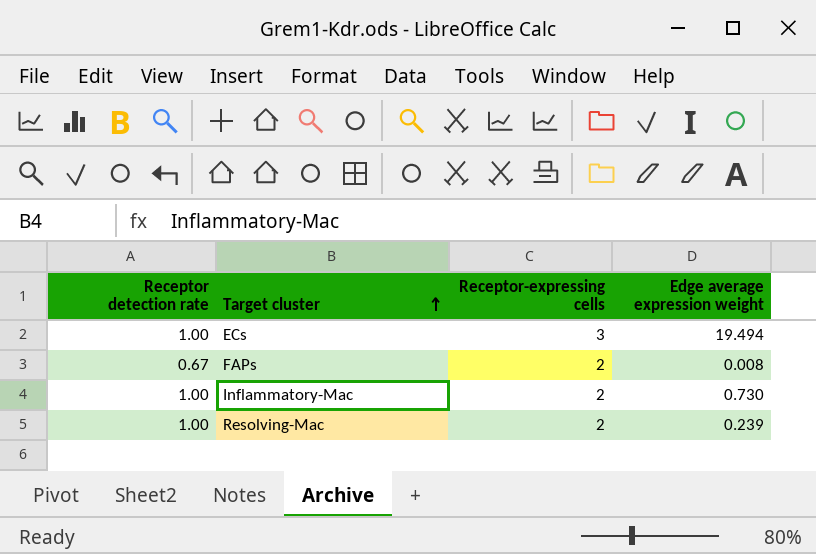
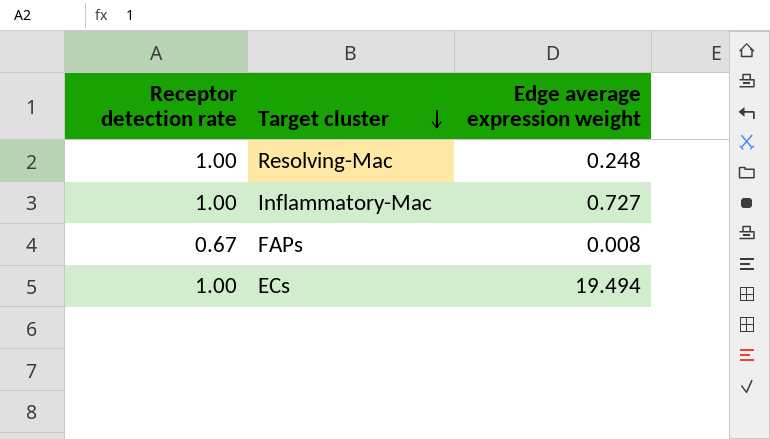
row order: Target cluster ascending -> Target cluster descending
column Receptor-expressing cells | position: 3 -> none
Resolving-Mac | Edge average expression weight: 0.239 -> 0.248
Inflammatory-Mac | Edge average expression weight: 0.730 -> 0.727

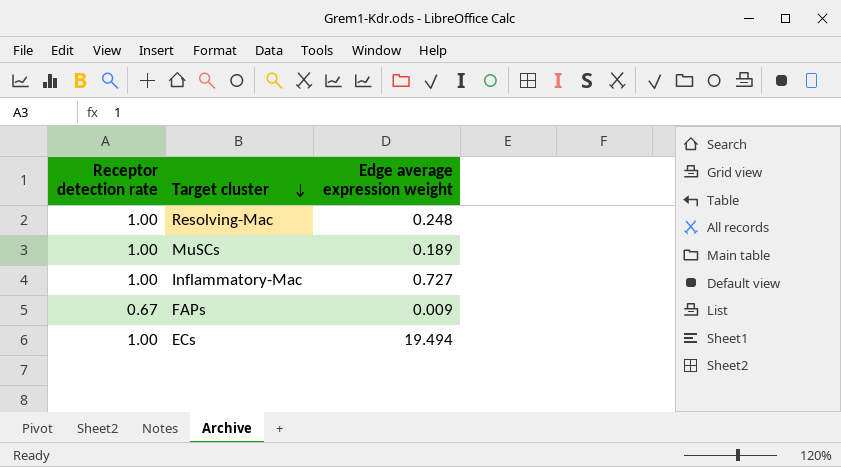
row MuSCs: none -> 1.00 | 0.189
FAPs | Edge average expression weight: 0.008 -> 0.009

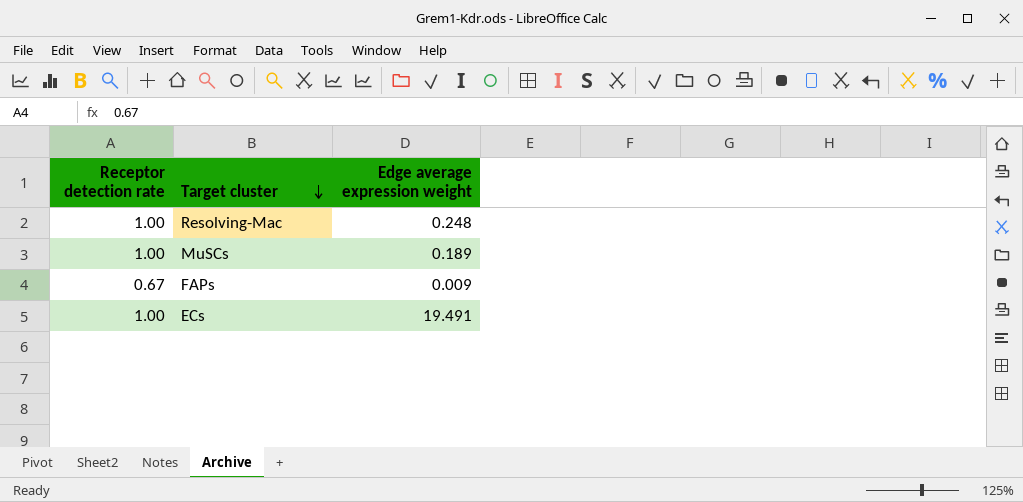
row Inflammatory-Mac: 1.00 | 0.727 -> none
ECs | Edge average expression weight: 19.494 -> 19.491

